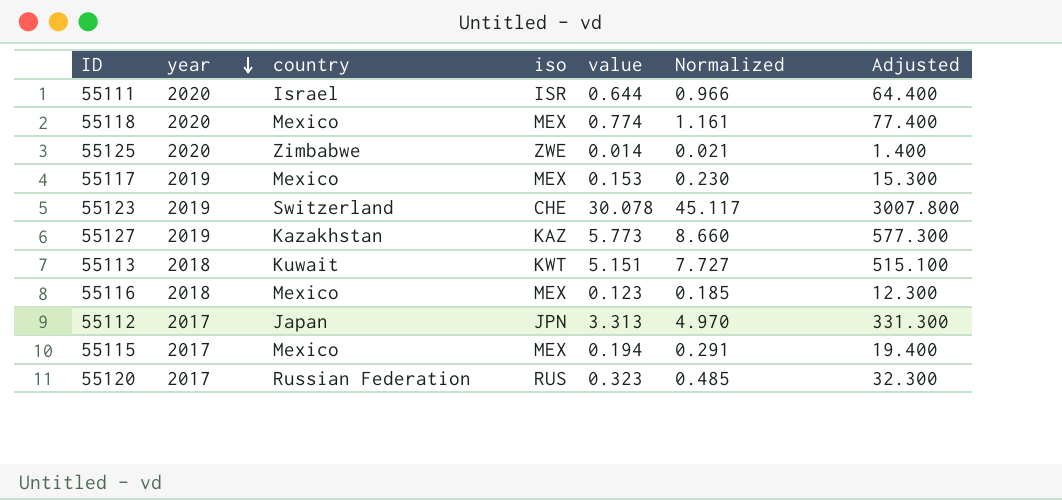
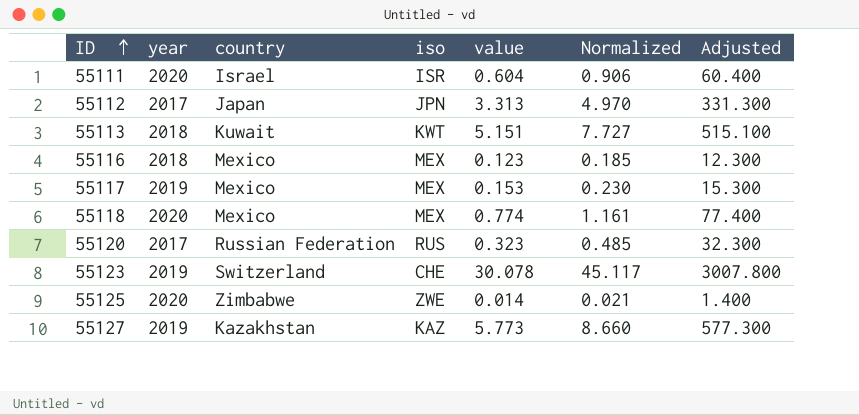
row order: year descending -> ID ascending
row 55115: 2017 | Mexico | MEX | 0.194 | 0.291 | 19.400 -> none
55111 | value: 0.644 -> 0.604
55111 | Normalized: 0.966 -> 0.906
55111 | Adjusted: 64.400 -> 60.400

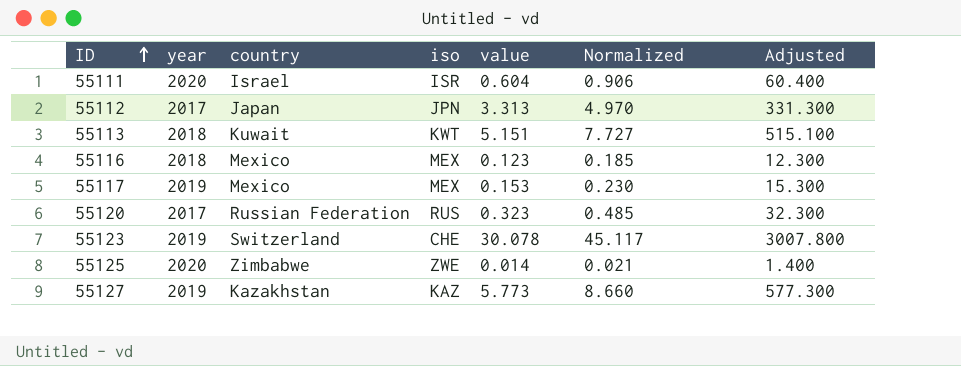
row 55118: 2020 | Mexico | MEX | 0.774 | 1.161 | 77.400 -> none

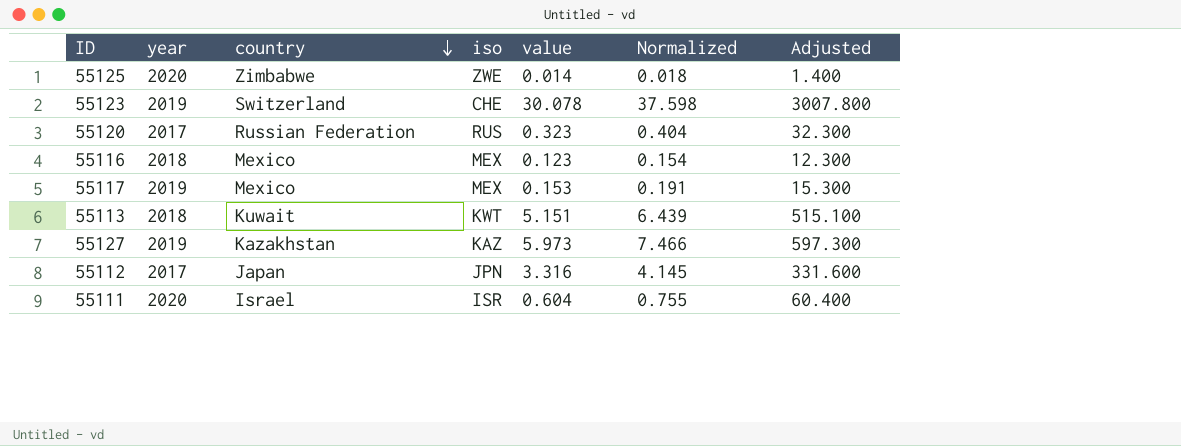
row order: ID ascending -> country descending
column Normalized | formula: [value] * 1.5 -> [value] * 1.25
55127 | value: 5.773 -> 5.973
55127 | Adjusted: 577.300 -> 597.300
55112 | value: 3.313 -> 3.316
55112 | Adjusted: 331.300 -> 331.600

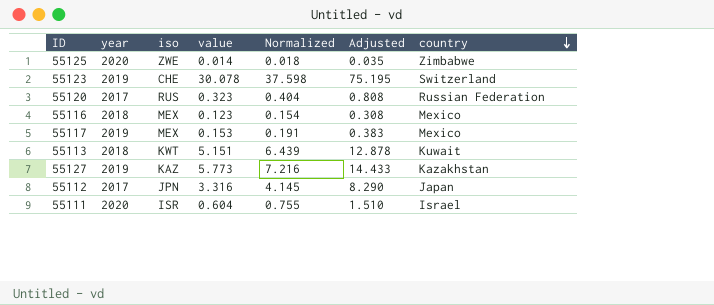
column Adjusted | formula: [value] * 100 -> [value] * 2.5
column country | position: 3 -> 7
55127 | value: 5.973 -> 5.773
55127 | Normalized: 7.466 -> 7.216

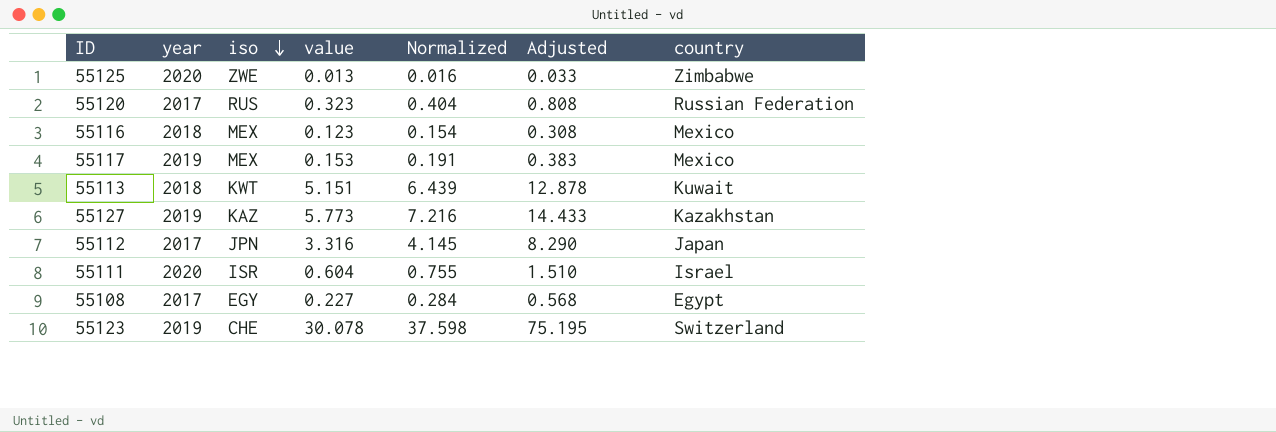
row order: country descending -> iso descending
55125 | value: 0.014 -> 0.013
55125 | Normalized: 0.018 -> 0.016
55125 | Adjusted: 0.035 -> 0.033
row 55108: none -> 2017 | EGY | 0.227 | 0.284 | 0.568 | Egypt

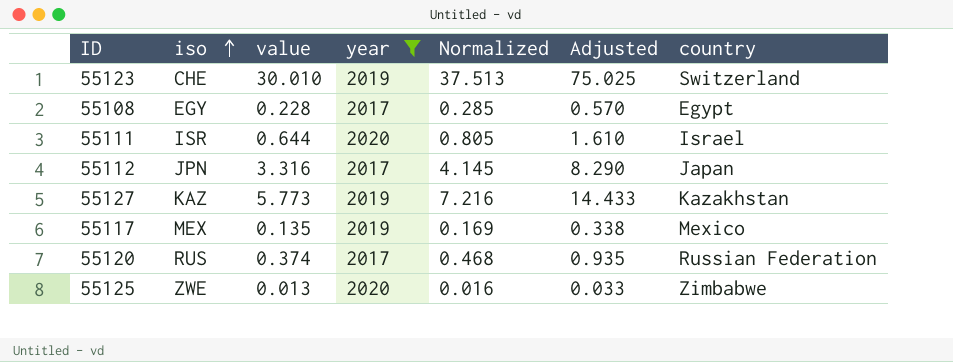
filter: none -> year != 2018
row order: iso descending -> iso ascending
column year | position: 2 -> 4
55123 | value: 30.078 -> 30.010
55123 | Normalized: 37.598 -> 37.513
55123 | Adjusted: 75.195 -> 75.025
55108 | value: 0.227 -> 0.228
55108 | Normalized: 0.284 -> 0.285
55108 | Adjusted: 0.568 -> 0.570
55111 | value: 0.604 -> 0.644
55111 | Normalized: 0.755 -> 0.805
55111 | Adjusted: 1.510 -> 1.610
55117 | value: 0.153 -> 0.135
55117 | Normalized: 0.191 -> 0.169
55117 | Adjusted: 0.383 -> 0.338
55120 | value: 0.323 -> 0.374
55120 | Normalized: 0.404 -> 0.468
55120 | Adjusted: 0.808 -> 0.935

